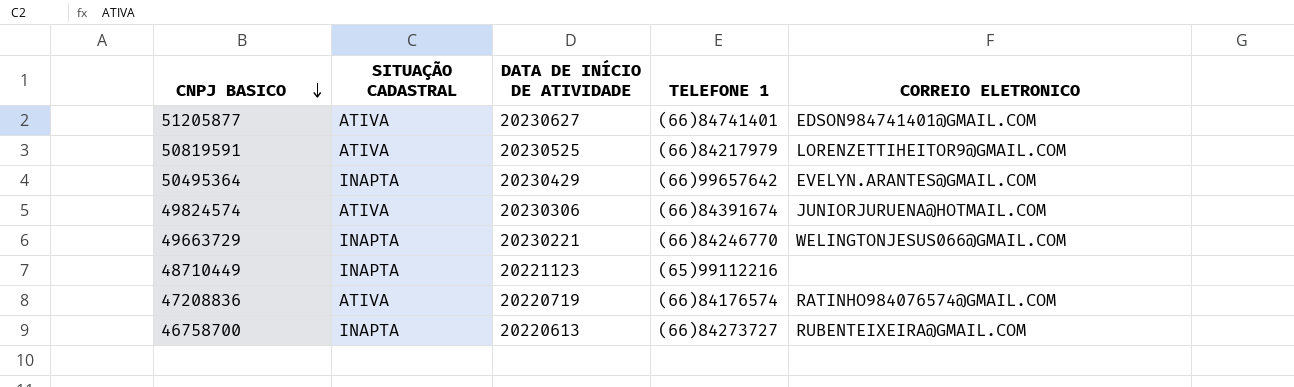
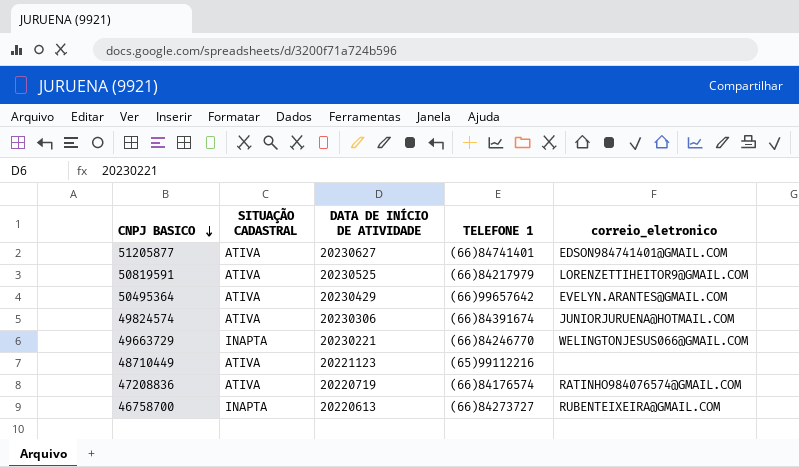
column name: CORREIO ELETRONICO -> correio_eletronico
50495364 | SITUAÇÃO CADASTRAL: INAPTA -> ATIVA
48710449 | SITUAÇÃO CADASTRAL: INAPTA -> ATIVA

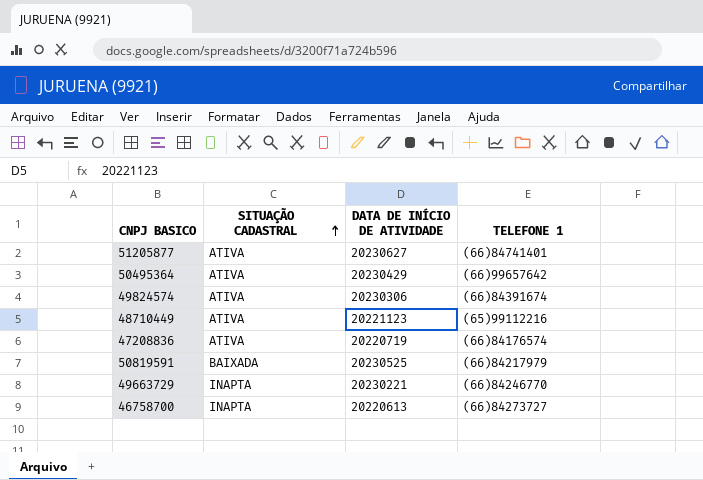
row order: CNPJ BASICO descending -> SITUAÇÃO CADASTRAL ascending
column correio_eletronico | position: 5 -> none
50819591 | SITUAÇÃO CADASTRAL: ATIVA -> BAIXADA

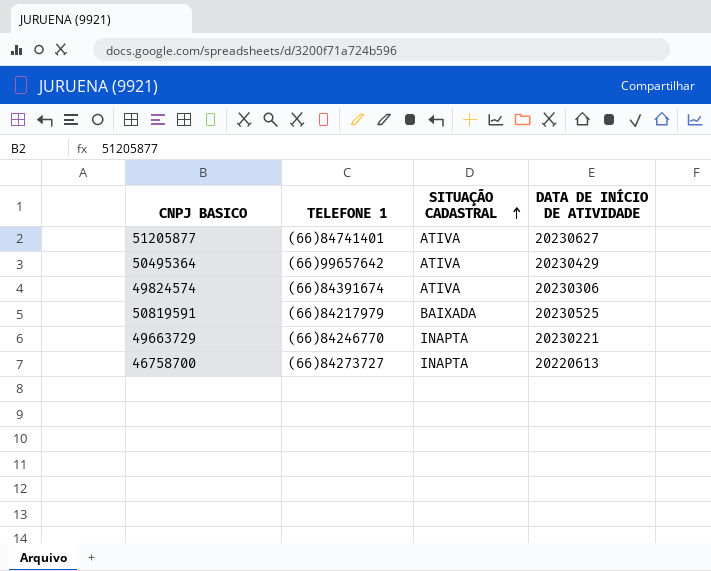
column TELEFONE 1 | position: 4 -> 2
row 48710449: ATIVA | 20221123 | (65)99112216 -> none
row 47208836: ATIVA | 20220719 | (66)84176574 -> none

